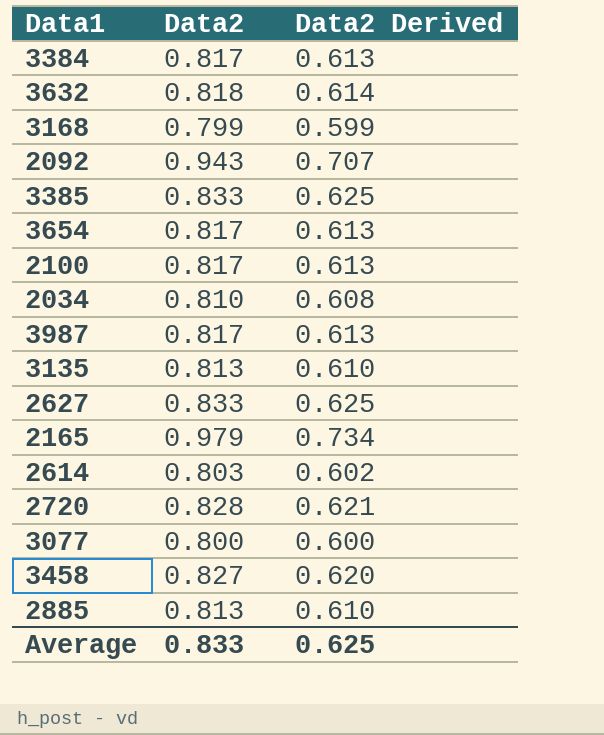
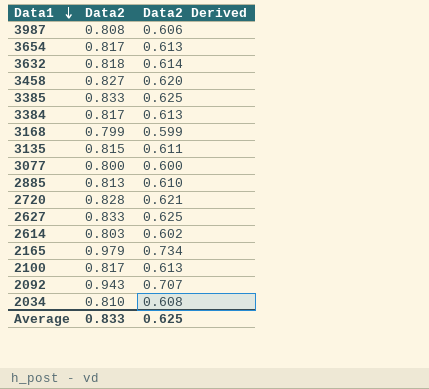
row order: none -> Data1 descending
3987 | Data2: 0.817 -> 0.808
3987 | Data2 Derived: 0.613 -> 0.606
3135 | Data2: 0.813 -> 0.815
3135 | Data2 Derived: 0.610 -> 0.611

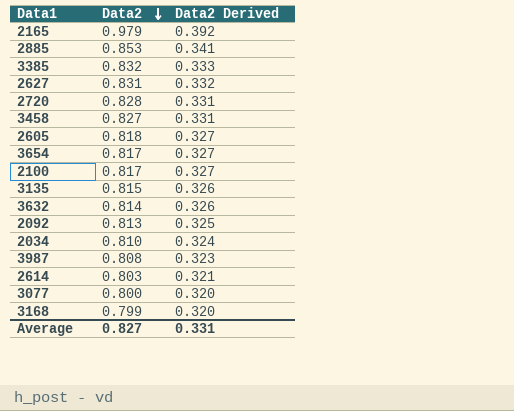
row order: Data1 descending -> Data2 descending
column Data2 Derived | formula: [Data2] * 0.75 -> [Data2] * 0.4
row 3384: 0.817 | 0.613 -> none
2885 | Data2: 0.813 -> 0.853
3385 | Data2: 0.833 -> 0.832
2627 | Data2: 0.833 -> 0.831
row 2605: none -> 0.818 | 0.327
3632 | Data2: 0.818 -> 0.814
2092 | Data2: 0.943 -> 0.813
Average | Data2: 0.833 -> 0.827
Average | Data2 Derived: 0.625 -> 0.331

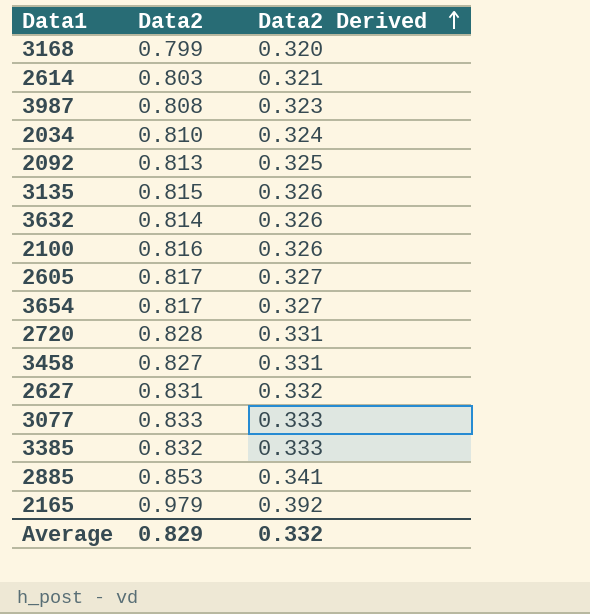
row order: Data2 descending -> Data2 Derived ascending
2100 | Data2: 0.817 -> 0.816
2100 | Data2 Derived: 0.327 -> 0.326
2605 | Data2: 0.818 -> 0.817
3077 | Data2: 0.800 -> 0.833
3077 | Data2 Derived: 0.320 -> 0.333
Average | Data2: 0.827 -> 0.829
Average | Data2 Derived: 0.331 -> 0.332

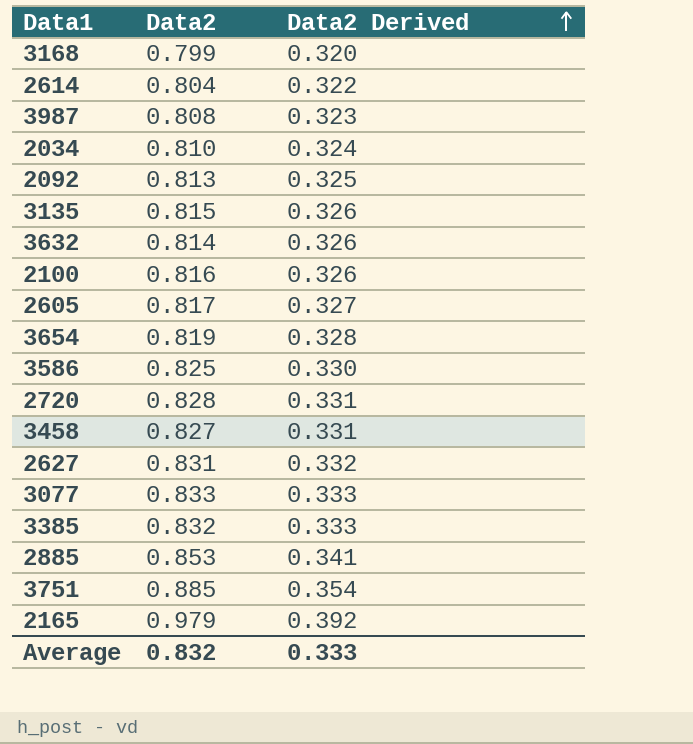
2614 | Data2: 0.803 -> 0.804
2614 | Data2 Derived: 0.321 -> 0.322
3654 | Data2: 0.817 -> 0.819
3654 | Data2 Derived: 0.327 -> 0.328
row 3586: none -> 0.825 | 0.330
row 3751: none -> 0.885 | 0.354
Average | Data2: 0.829 -> 0.832
Average | Data2 Derived: 0.332 -> 0.333

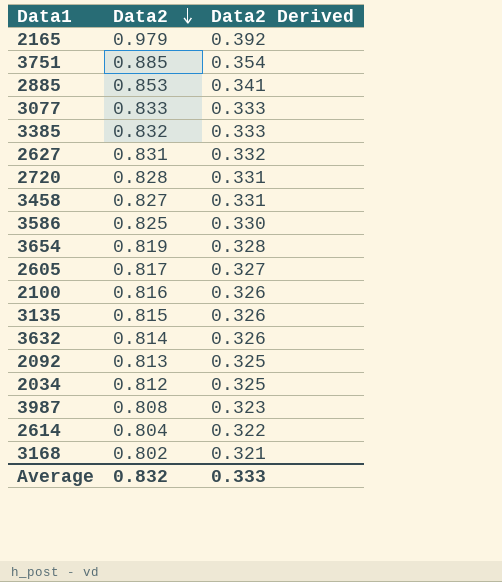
row order: Data2 Derived ascending -> Data2 descending
2034 | Data2: 0.810 -> 0.812
2034 | Data2 Derived: 0.324 -> 0.325
3168 | Data2: 0.799 -> 0.802
3168 | Data2 Derived: 0.320 -> 0.321

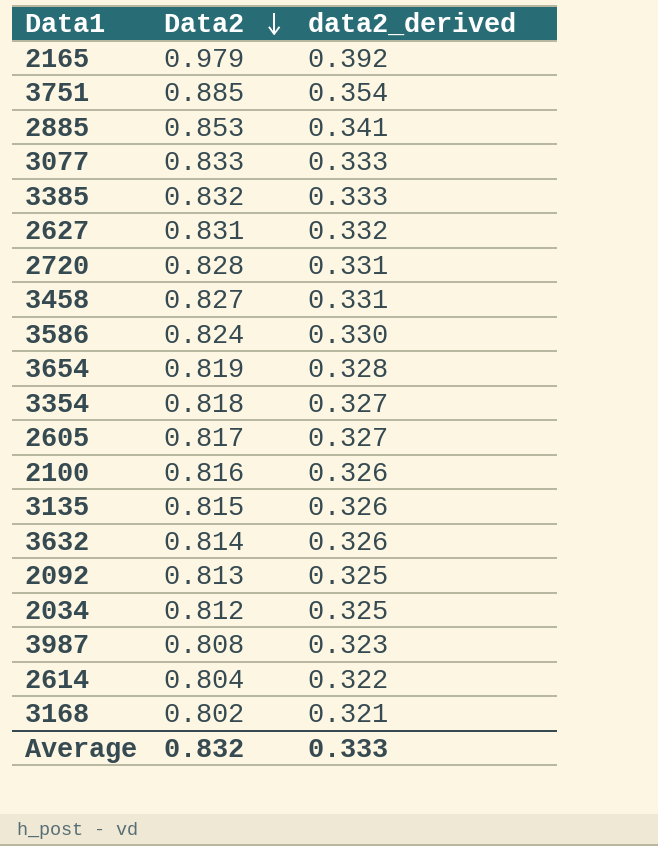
column name: Data2 Derived -> data2_derived
3586 | Data2: 0.825 -> 0.824
row 3354: none -> 0.818 | 0.327

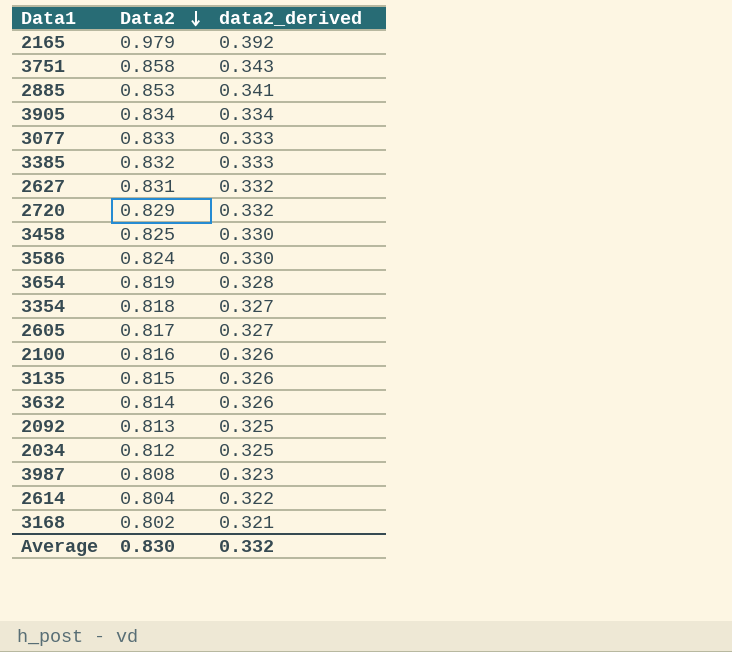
3751 | Data2: 0.885 -> 0.858
3751 | data2_derived: 0.354 -> 0.343
row 3905: none -> 0.834 | 0.334
2720 | Data2: 0.828 -> 0.829
2720 | data2_derived: 0.331 -> 0.332
3458 | Data2: 0.827 -> 0.825
3458 | data2_derived: 0.331 -> 0.330
Average | Data2: 0.832 -> 0.830
Average | data2_derived: 0.333 -> 0.332

